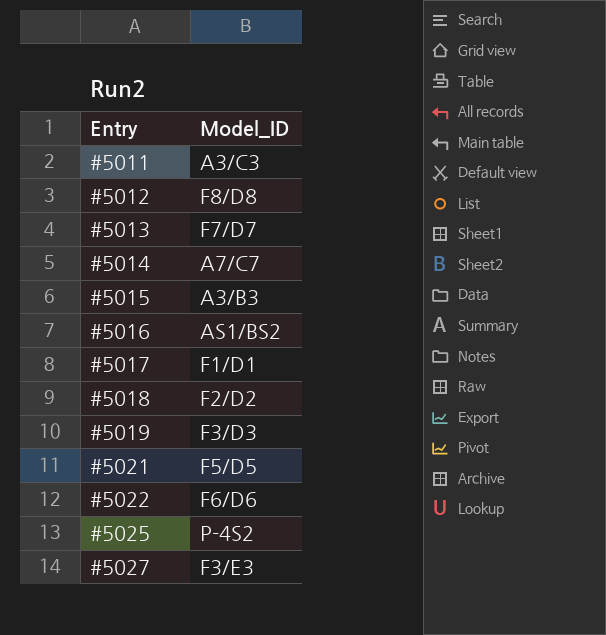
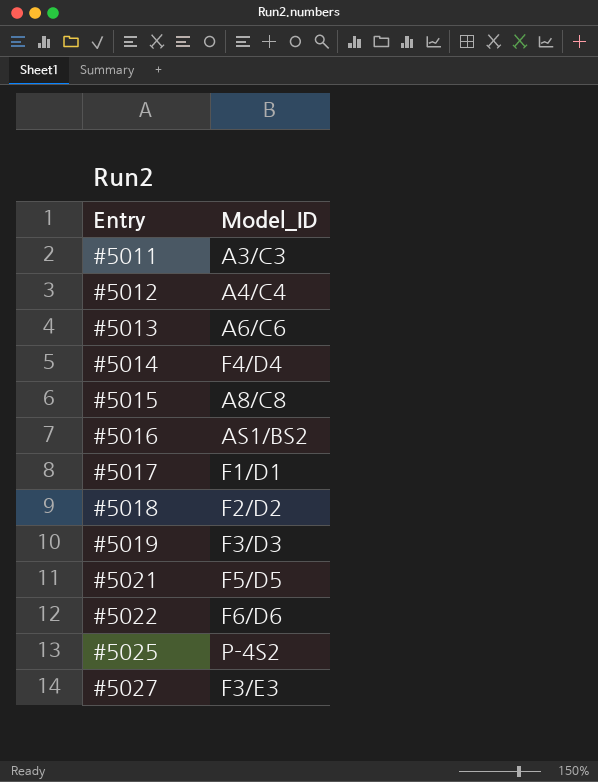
#5012 | Model_ID: F8/D8 -> A4/C4
#5013 | Model_ID: F7/D7 -> A6/C6
#5014 | Model_ID: A7/C7 -> F4/D4
#5015 | Model_ID: A3/B3 -> A8/C8

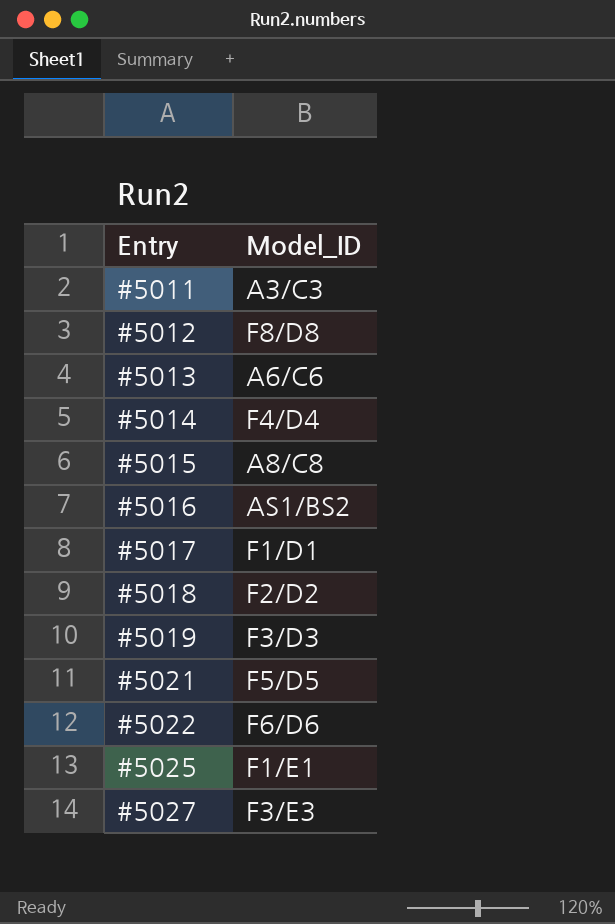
#5012 | Model_ID: A4/C4 -> F8/D8
#5025 | Model_ID: P-4S2 -> F1/E1

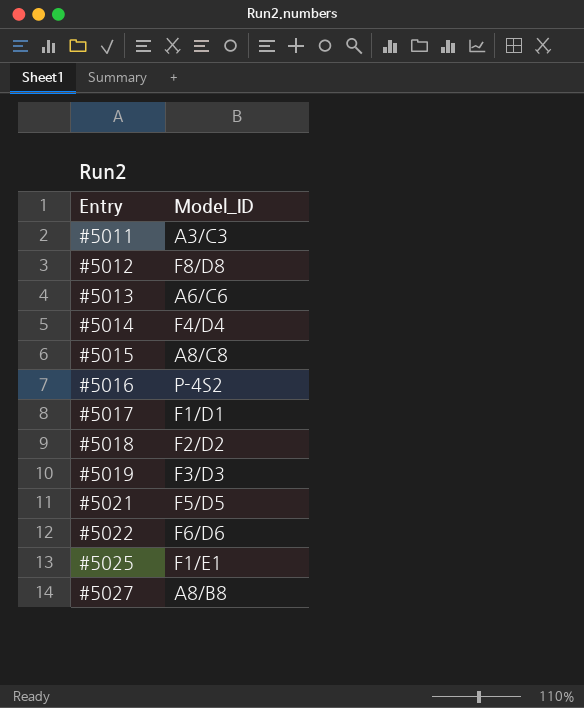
#5016 | Model_ID: AS1/BS2 -> P-4S2
#5027 | Model_ID: F3/E3 -> A8/B8

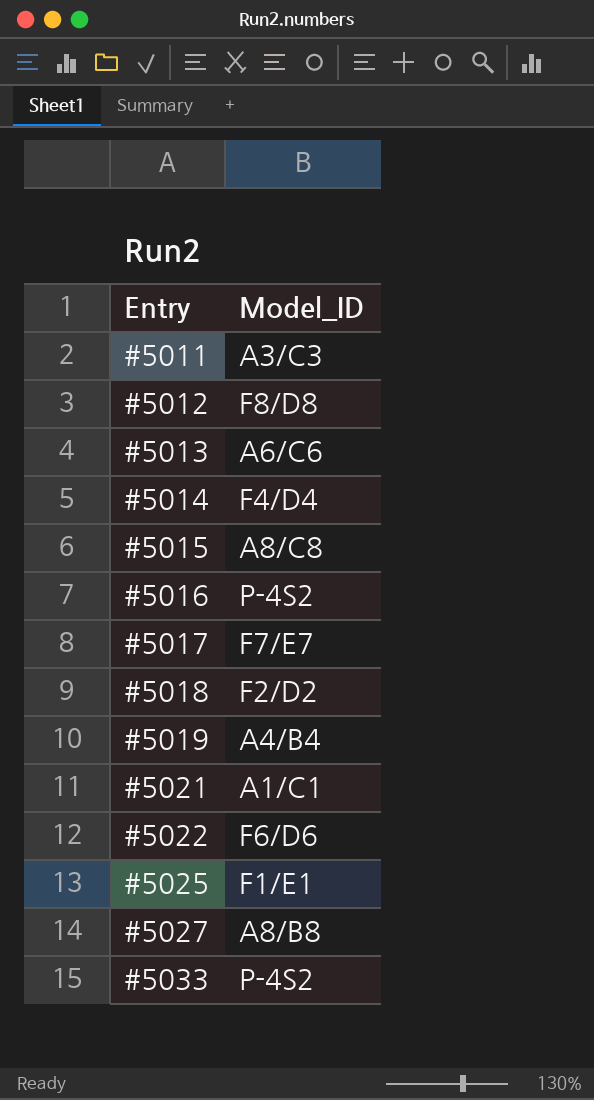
#5017 | Model_ID: F1/D1 -> F7/E7
#5019 | Model_ID: F3/D3 -> A4/B4
#5021 | Model_ID: F5/D5 -> A1/C1
row #5033: none -> P-4S2

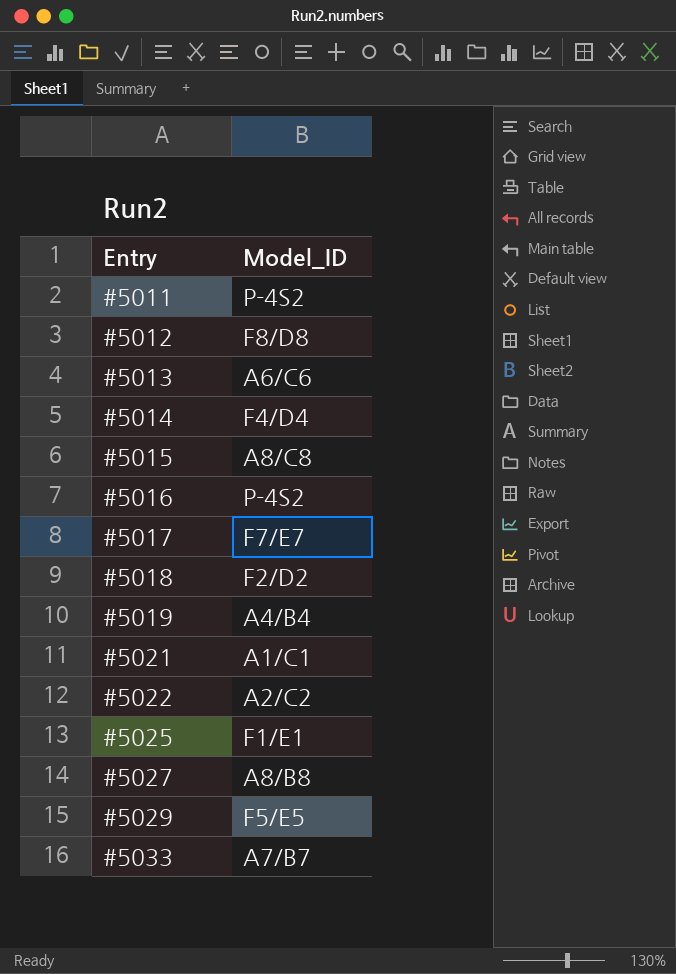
#5011 | Model_ID: A3/C3 -> P-4S2
#5022 | Model_ID: F6/D6 -> A2/C2
row #5029: none -> F5/E5
#5033 | Model_ID: P-4S2 -> A7/B7

